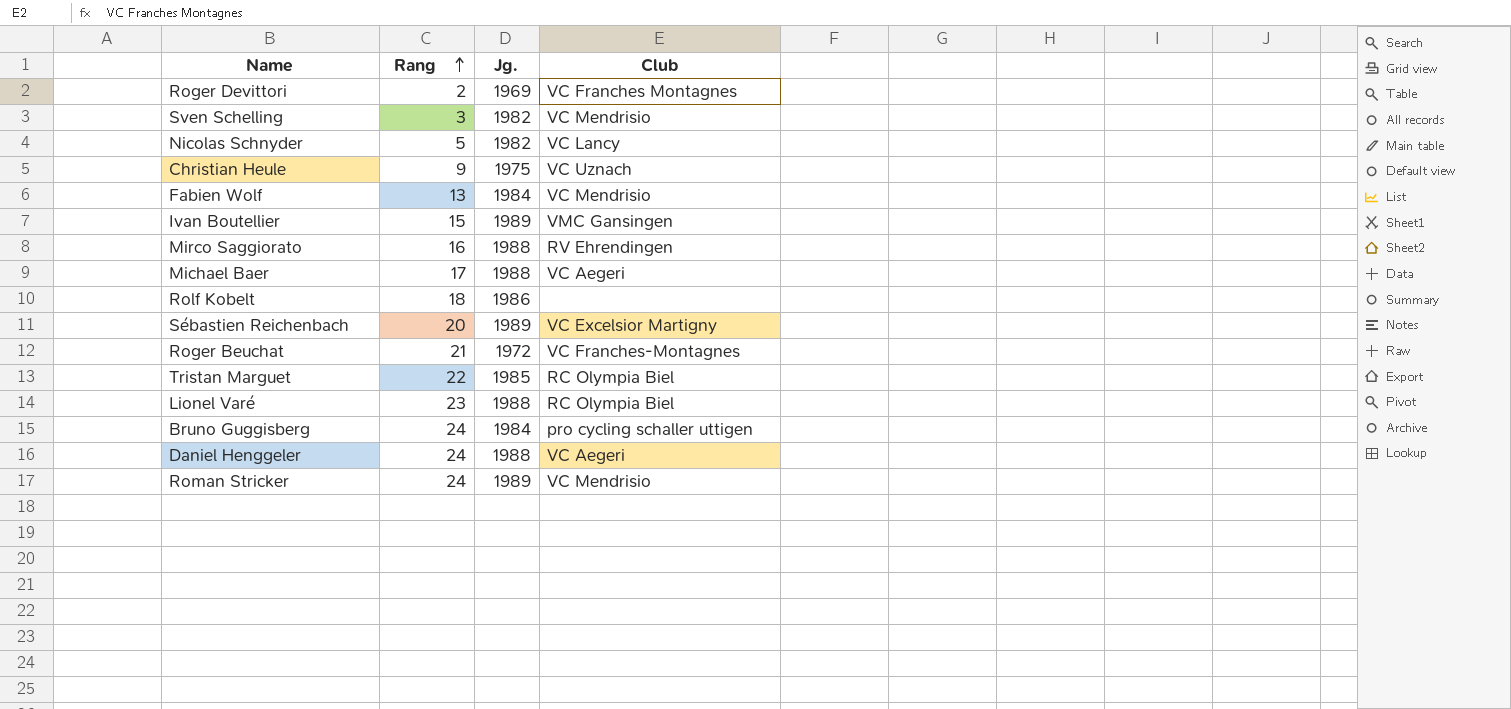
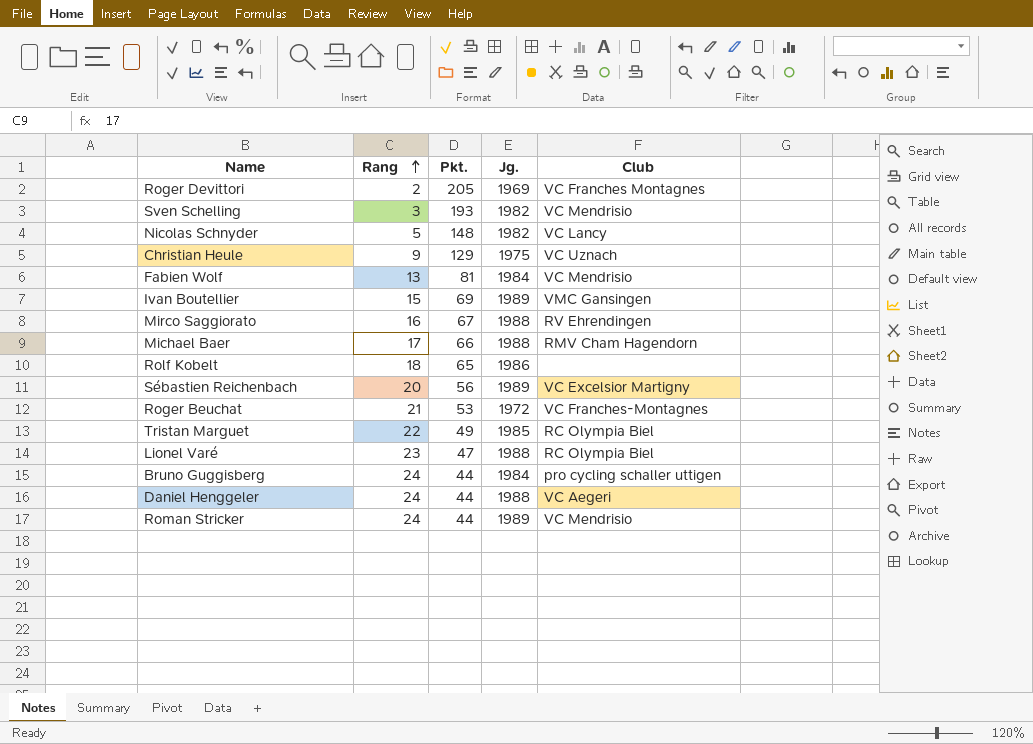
column Pkt. | position: none -> 3
Michael Baer | Club: VC Aegeri -> RMV Cham Hagendorn

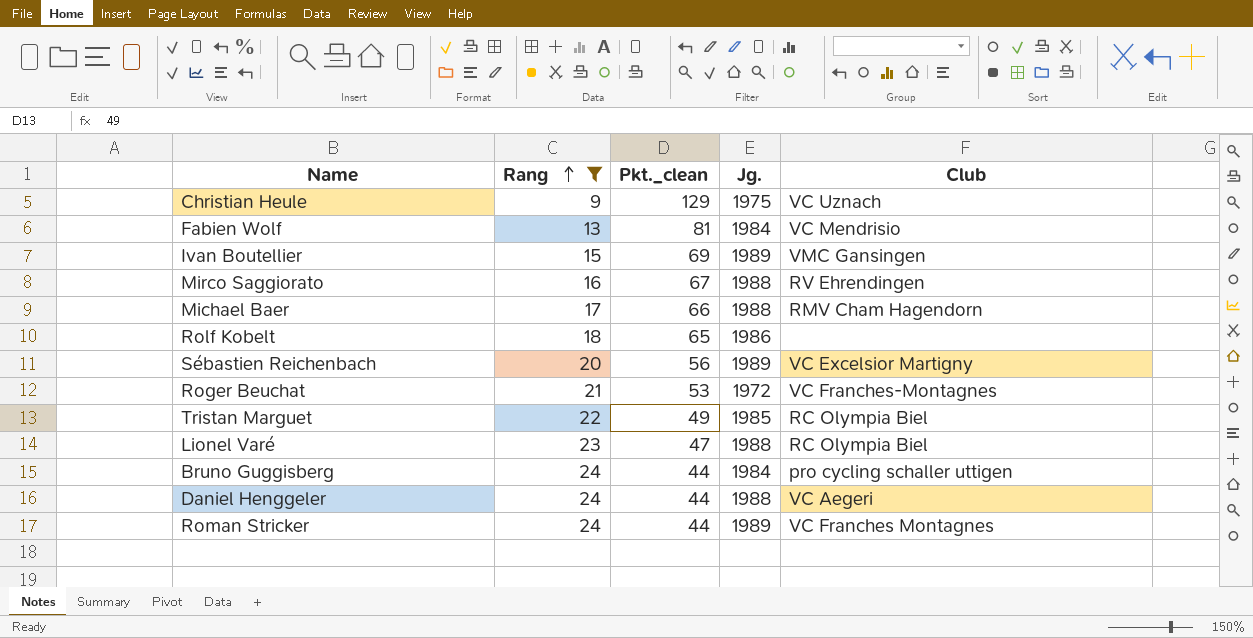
filter: none -> Rang >= 9
column name: Pkt. -> Pkt._clean
Roman Stricker | Club: VC Mendrisio -> VC Franches Montagnes

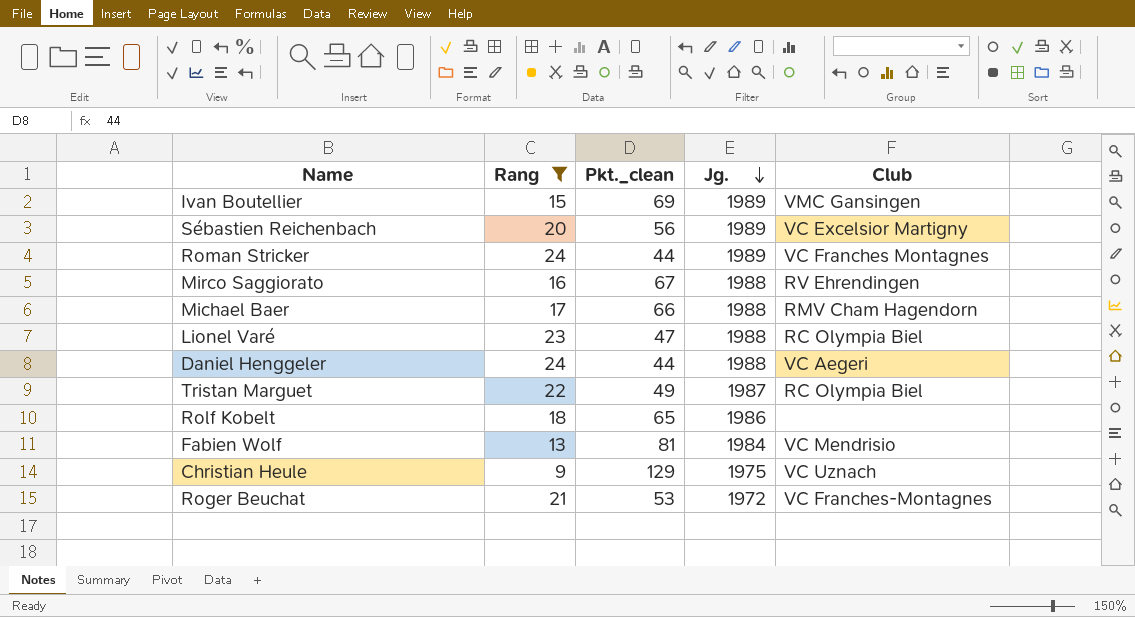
row order: Rang ascending -> Jg. descending
row Bruno Guggisberg: 24 | 44 | 1984 | pro cycling schaller uttigen -> none
Tristan Marguet | Jg.: 1985 -> 1987

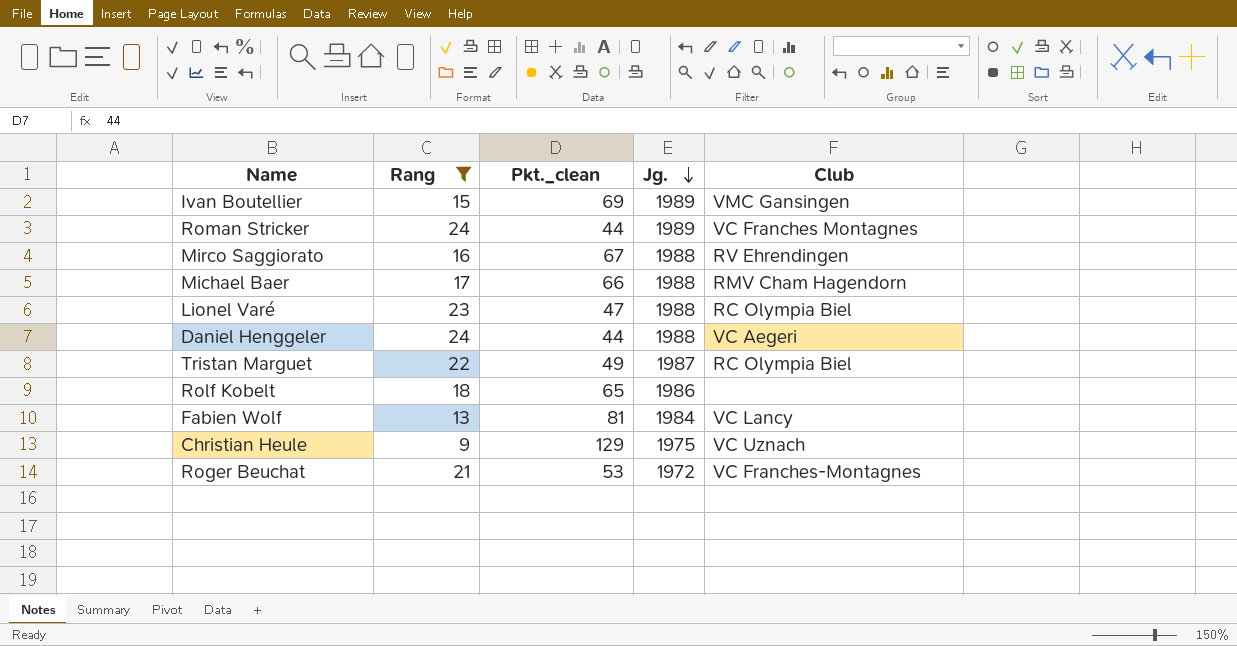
row Sébastien Reichenbach: 20 | 56 | 1989 | VC Excelsior Martigny -> none
Fabien Wolf | Club: VC Mendrisio -> VC Lancy

